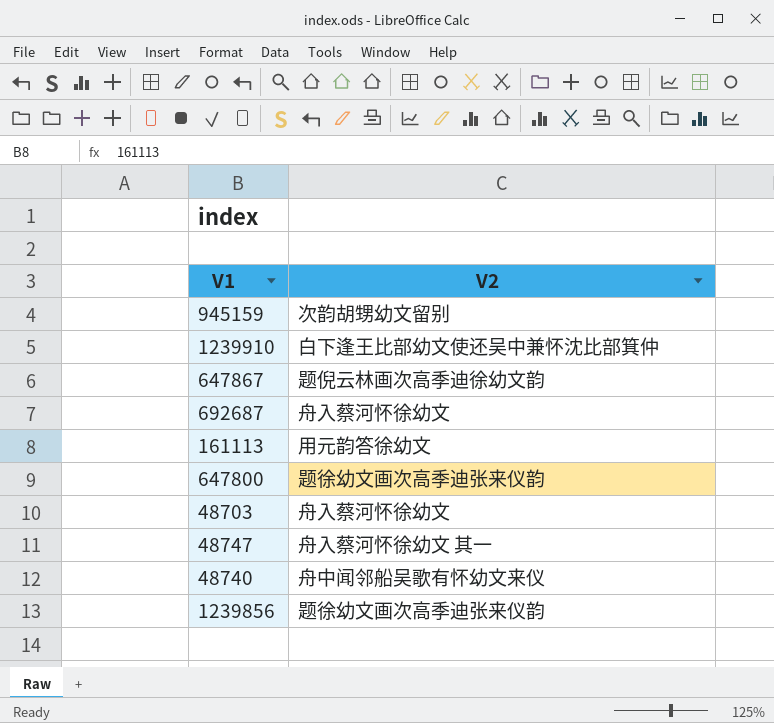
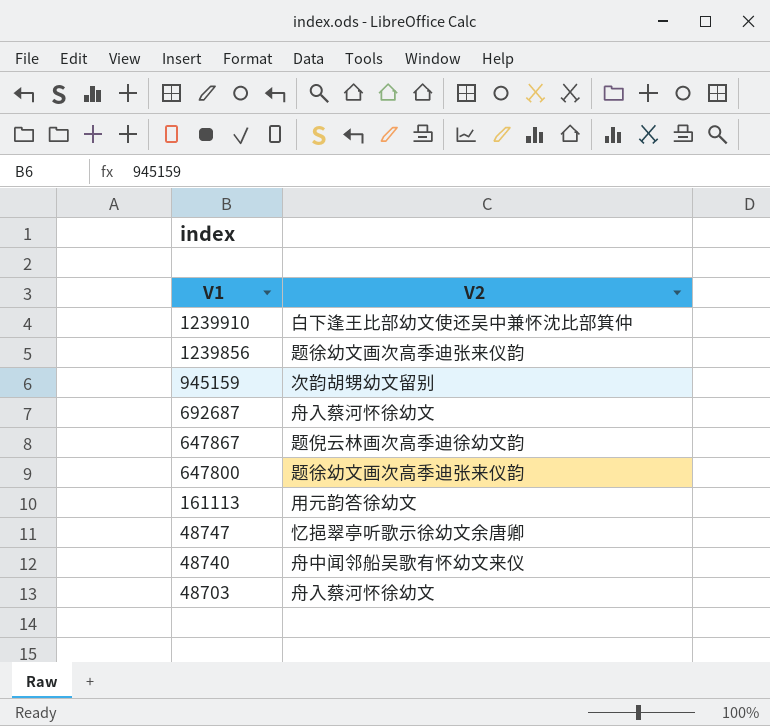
row order: none -> V1 descending
48747 | V2: 舟入蔡河怀徐幼文 其一 -> 忆挹翠亭听歌示徐幼文余唐卿

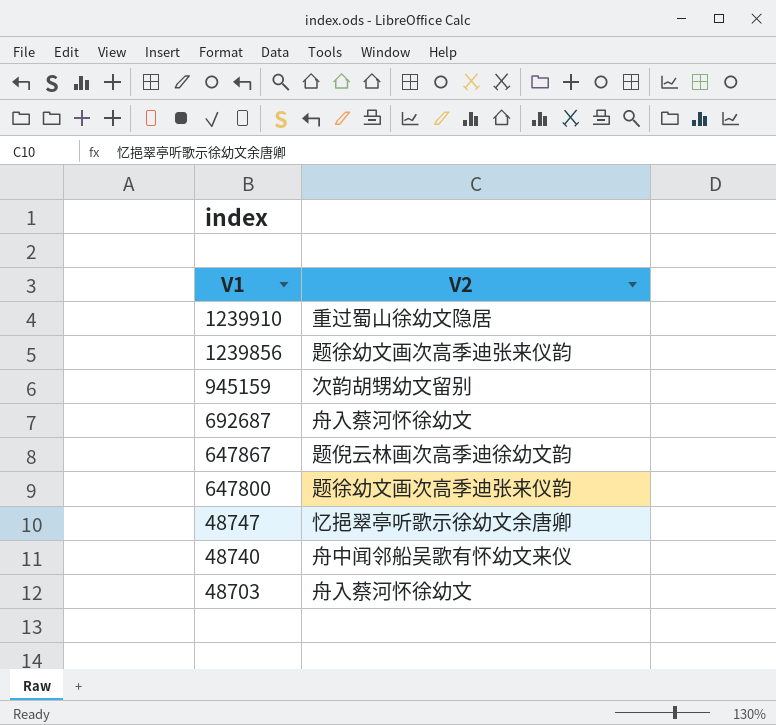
row 161113: 用元韵答徐幼文 -> none
1239910 | V2: 白下逢王比部幼文使还吴中兼怀沈比部箕仲 -> 重过蜀山徐幼文隐居

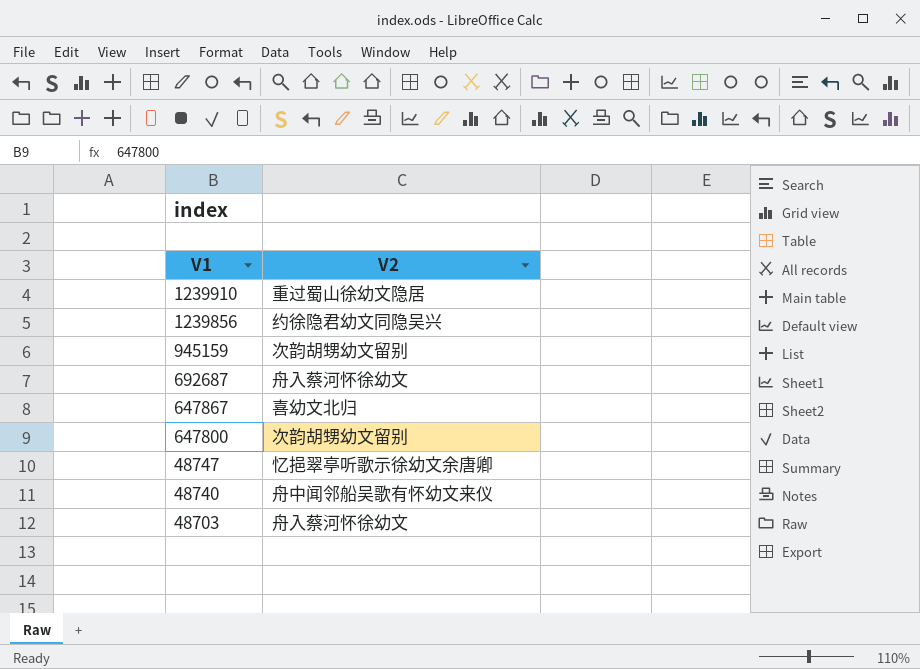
1239856 | V2: 题徐幼文画次高季迪张来仪韵 -> 约徐隐君幼文同隐吴兴
647867 | V2: 题倪云林画次高季迪徐幼文韵 -> 喜幼文北归
647800 | V2: 题徐幼文画次高季迪张来仪韵 -> 次韵胡甥幼文留别

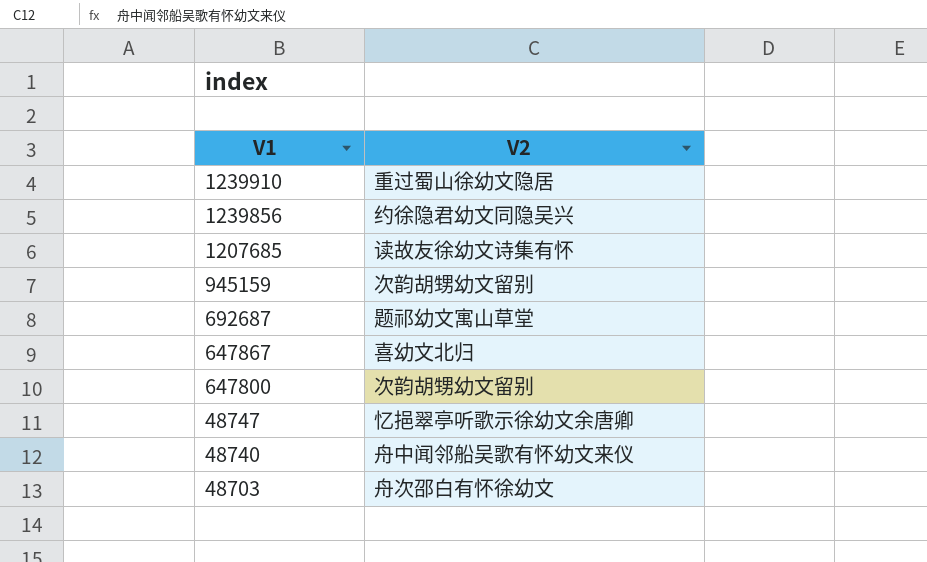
row 1207685: none -> 读故友徐幼文诗集有怀
692687 | V2: 舟入蔡河怀徐幼文 -> 题祁幼文寓山草堂
48703 | V2: 舟入蔡河怀徐幼文 -> 舟次邵白有怀徐幼文

